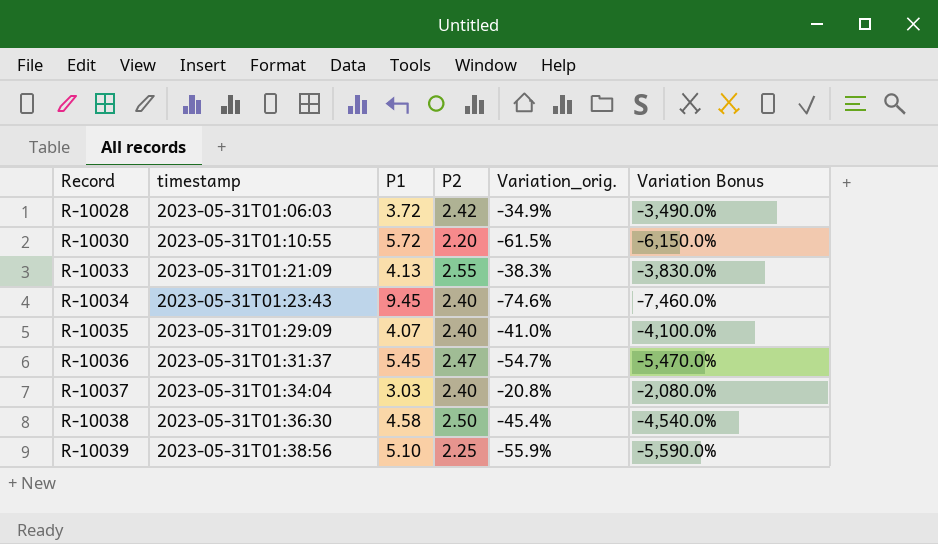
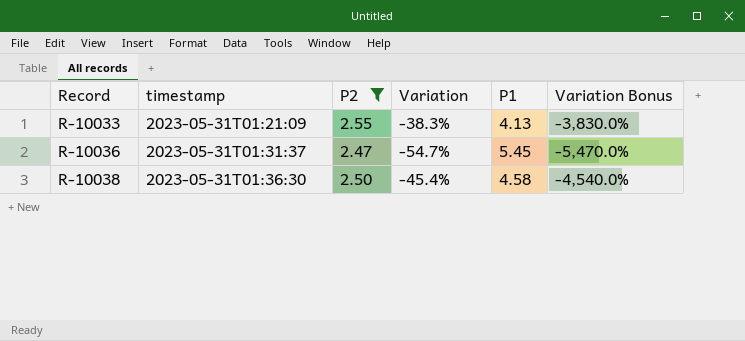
filter: none -> P2 >= 2.47
column name: Variation_orig. -> Variation
column P1 | position: 3 -> 5

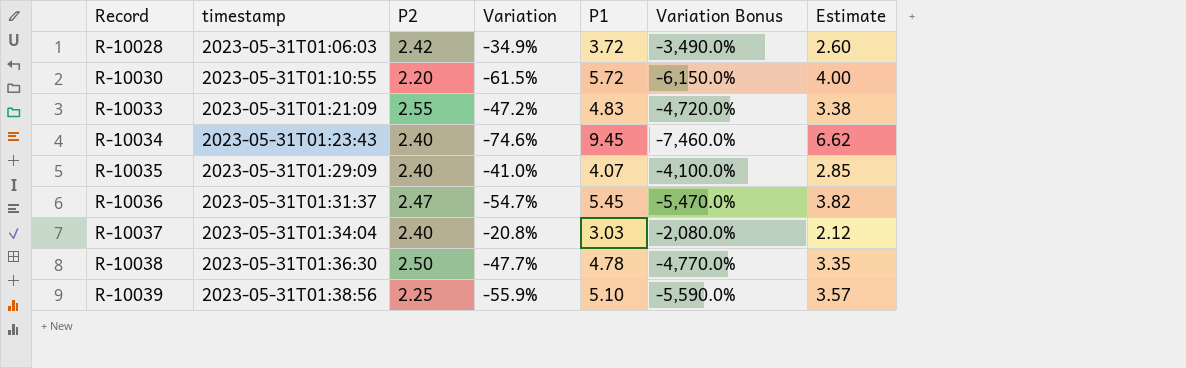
filter: P2 >= 2.47 -> none
column Estimate | formula: none -> [P1] * 0.7
R-10033 | Variation: -38.3% -> -47.2%
R-10033 | P1: 4.13 -> 4.83
R-10033 | Variation Bonus: -3,830.0% -> -4,720.0%
R-10038 | Variation: -45.4% -> -47.7%
R-10038 | P1: 4.58 -> 4.78
R-10038 | Variation Bonus: -4,540.0% -> -4,770.0%

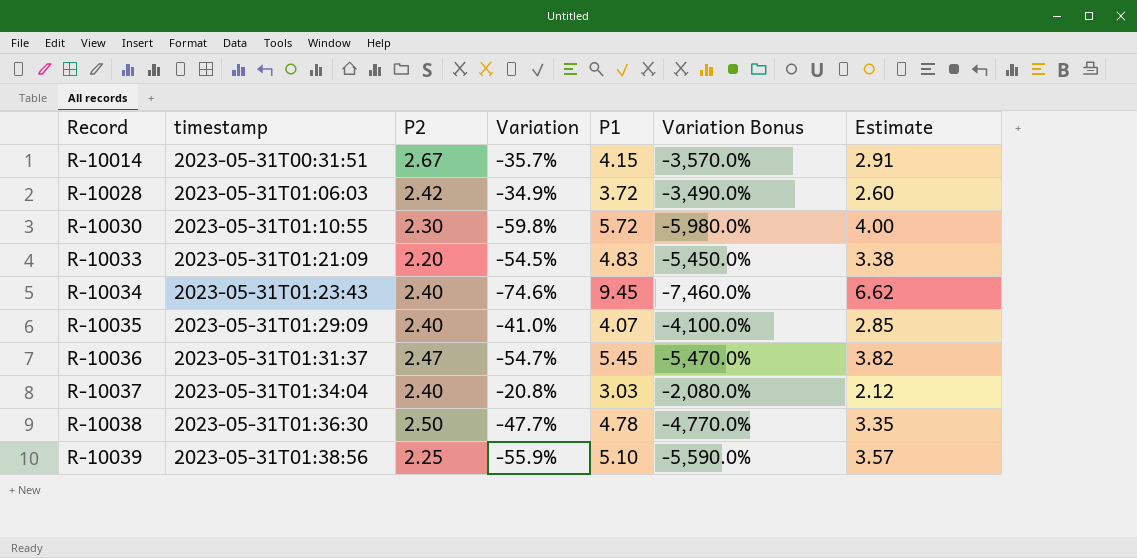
row R-10014: none -> 2023-05-31T00:31:51 | 2.67 | -35.7% | 4.15 | -3,570.0% | 2.91
R-10030 | P2: 2.20 -> 2.30
R-10030 | Variation: -61.5% -> -59.8%
R-10030 | Variation Bonus: -6,150.0% -> -5,980.0%
R-10033 | P2: 2.55 -> 2.20
R-10033 | Variation: -47.2% -> -54.5%
R-10033 | Variation Bonus: -4,720.0% -> -5,450.0%

